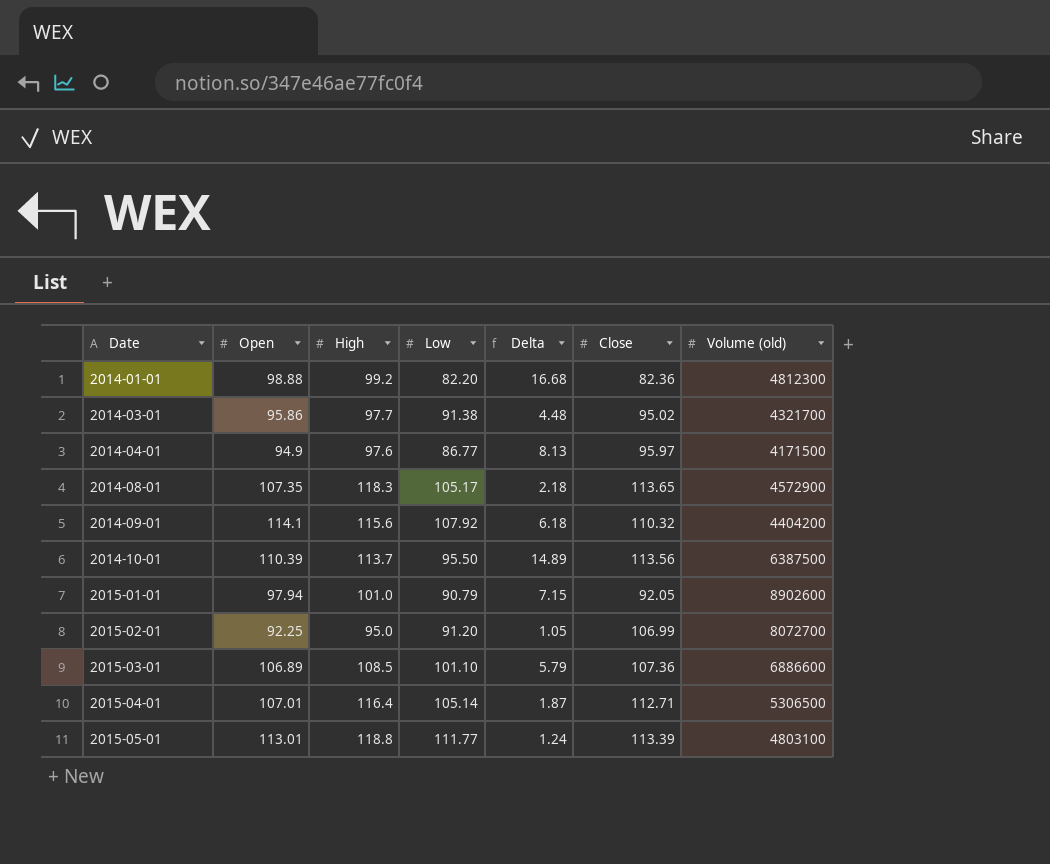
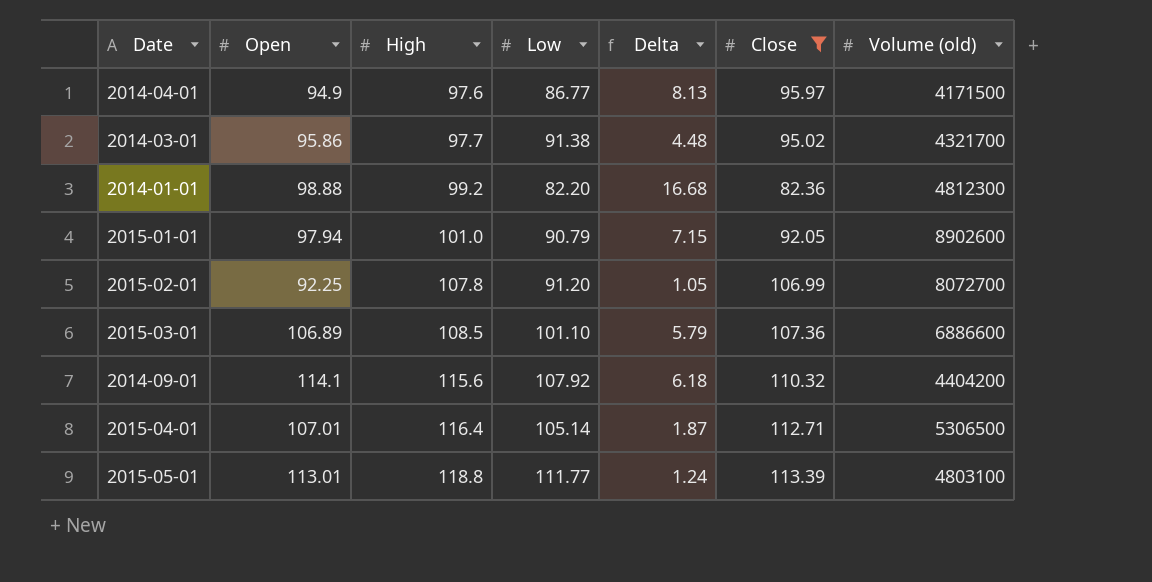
filter: none -> Close <= 113.39
row order: Date ascending -> High ascending
2015-02-01 | High: 95.0 -> 107.8

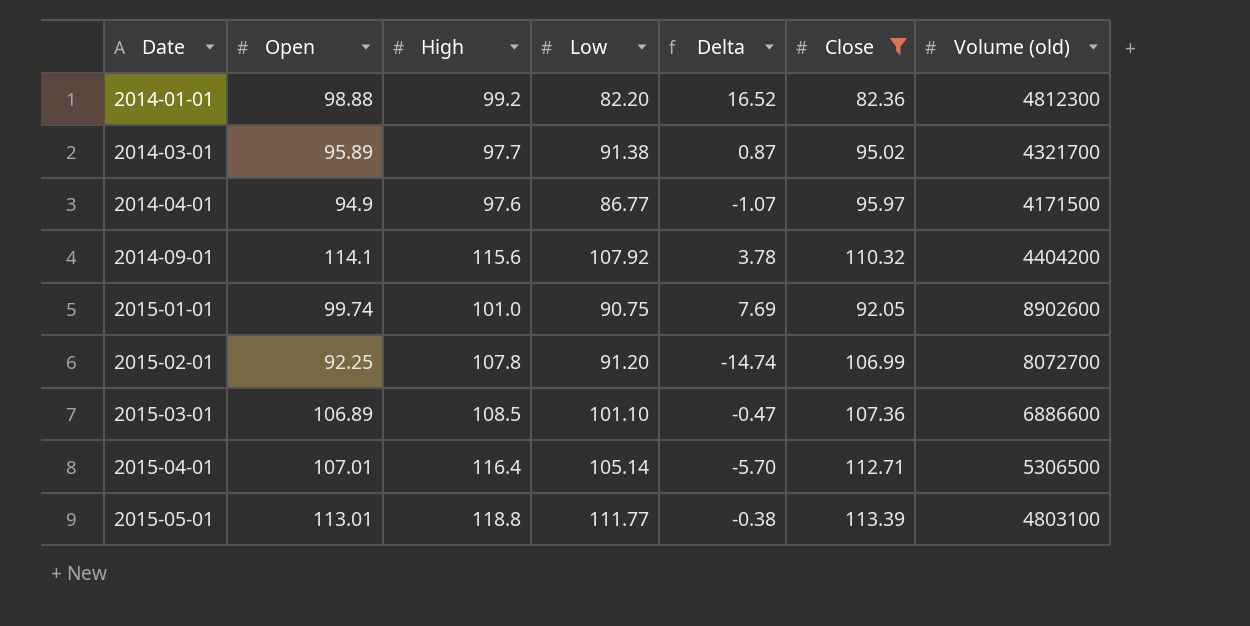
row order: High ascending -> Date ascending
column Delta | formula: [Open] - [Low] -> [Open] - [Close]
2014-03-01 | Open: 95.86 -> 95.89
2015-01-01 | Open: 97.94 -> 99.74
2015-01-01 | Low: 90.79 -> 90.75

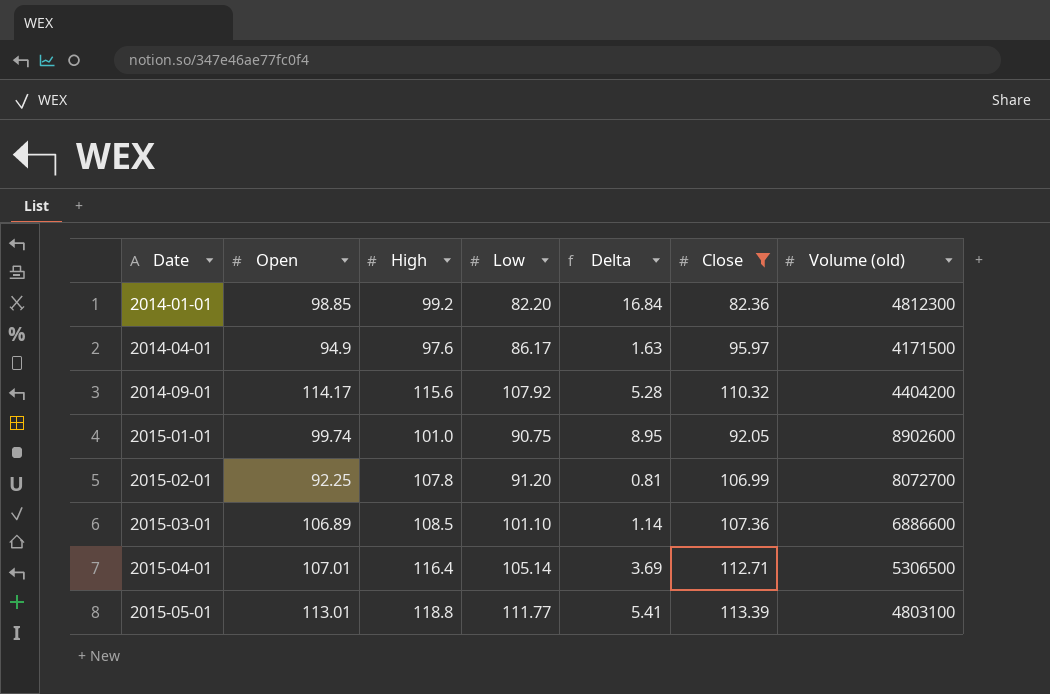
column Delta | formula: [Open] - [Close] -> [High] - [Close]
row 2014-03-01: 95.89 | 97.7 | 91.38 | 0.87 | 95.02 | 4321700 -> none
2014-01-01 | Open: 98.88 -> 98.85
2014-04-01 | Low: 86.77 -> 86.17
2014-09-01 | Open: 114.1 -> 114.17

